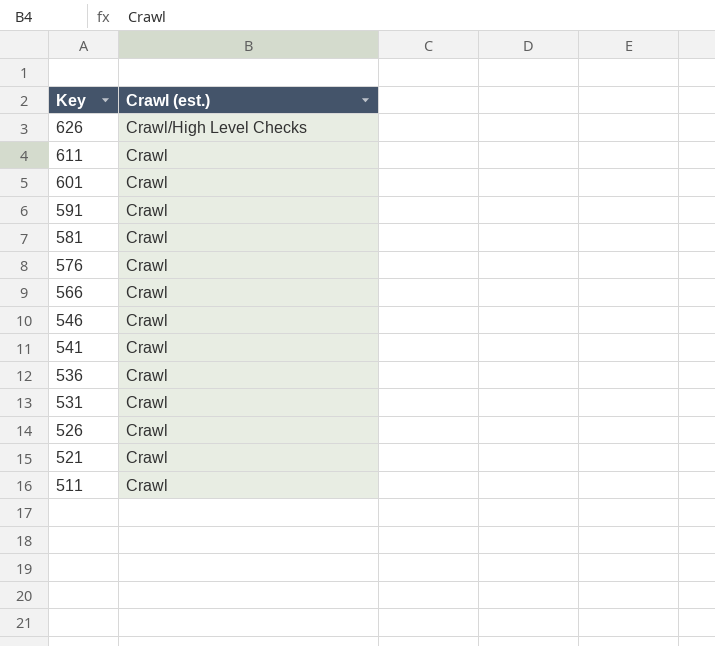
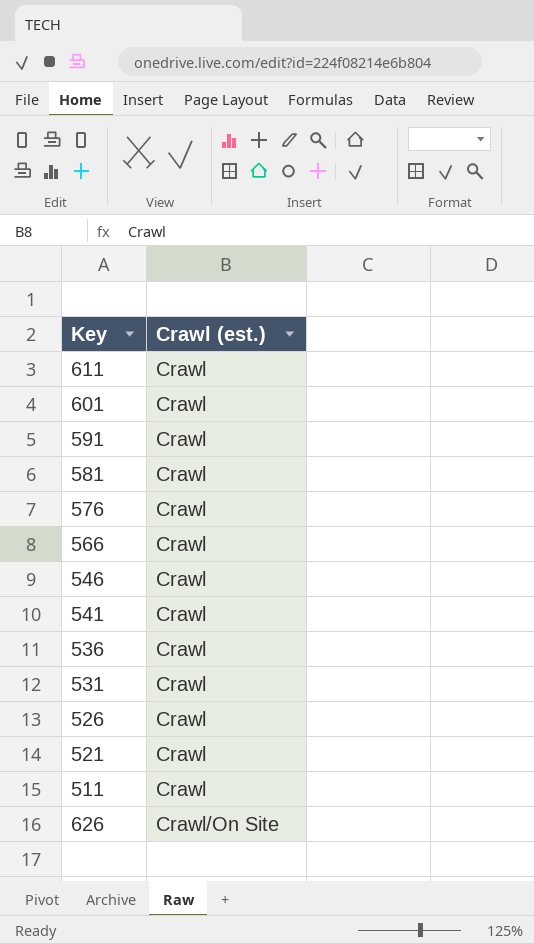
row order: Key descending -> Crawl (est.) ascending
626 | Crawl (est.): Crawl/High Level Checks -> Crawl/On Site

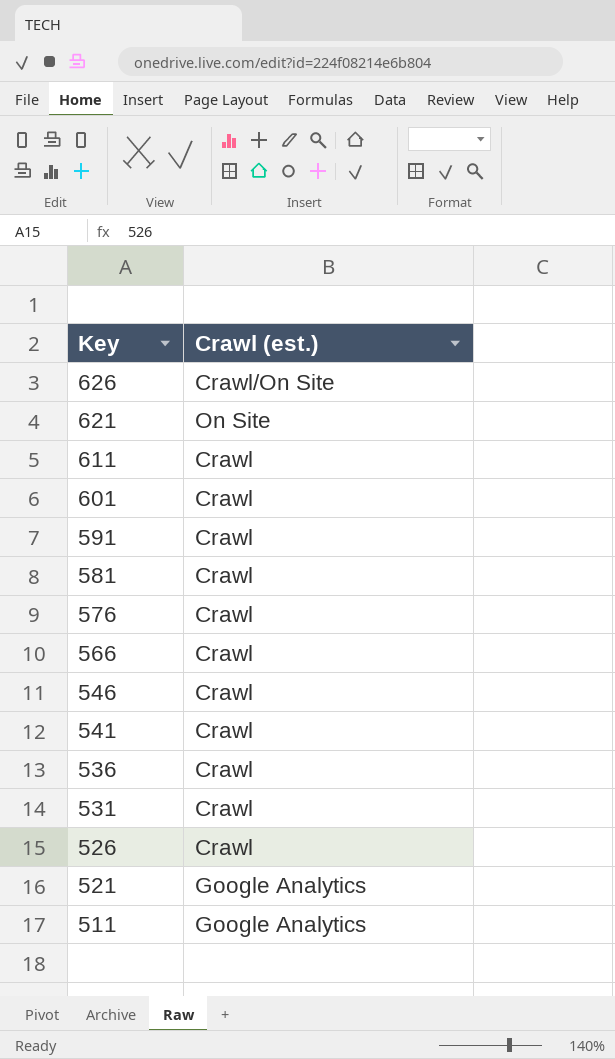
row order: Crawl (est.) ascending -> Key descending
row 621: none -> On Site
521 | Crawl (est.): Crawl -> Google Analytics
511 | Crawl (est.): Crawl -> Google Analytics

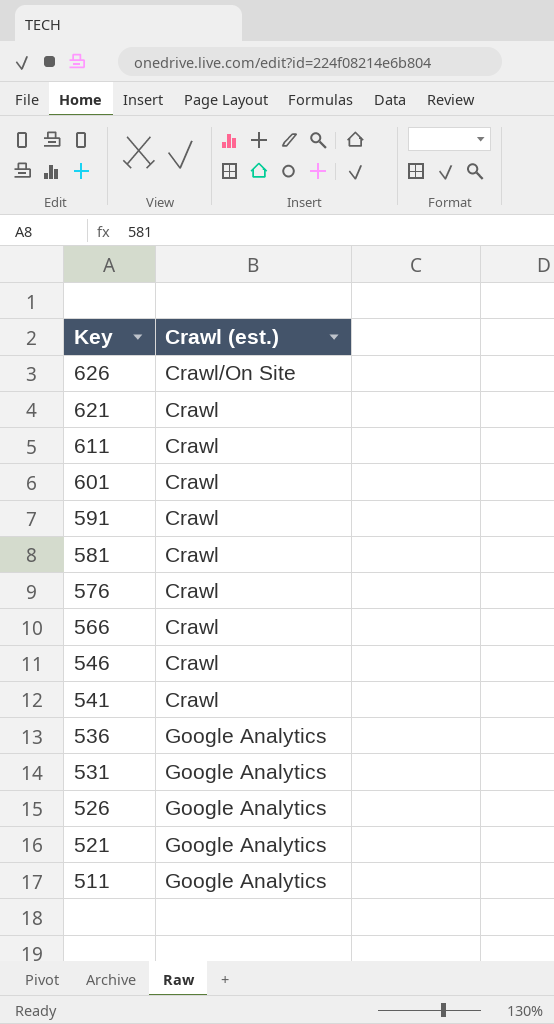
621 | Crawl (est.): On Site -> Crawl
536 | Crawl (est.): Crawl -> Google Analytics
531 | Crawl (est.): Crawl -> Google Analytics
526 | Crawl (est.): Crawl -> Google Analytics

